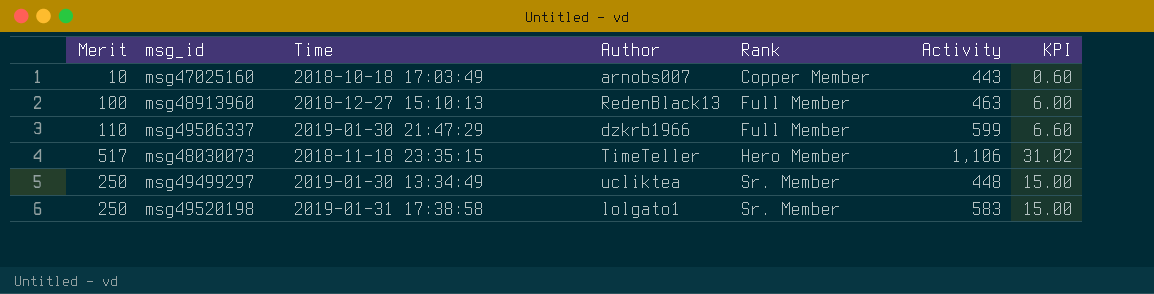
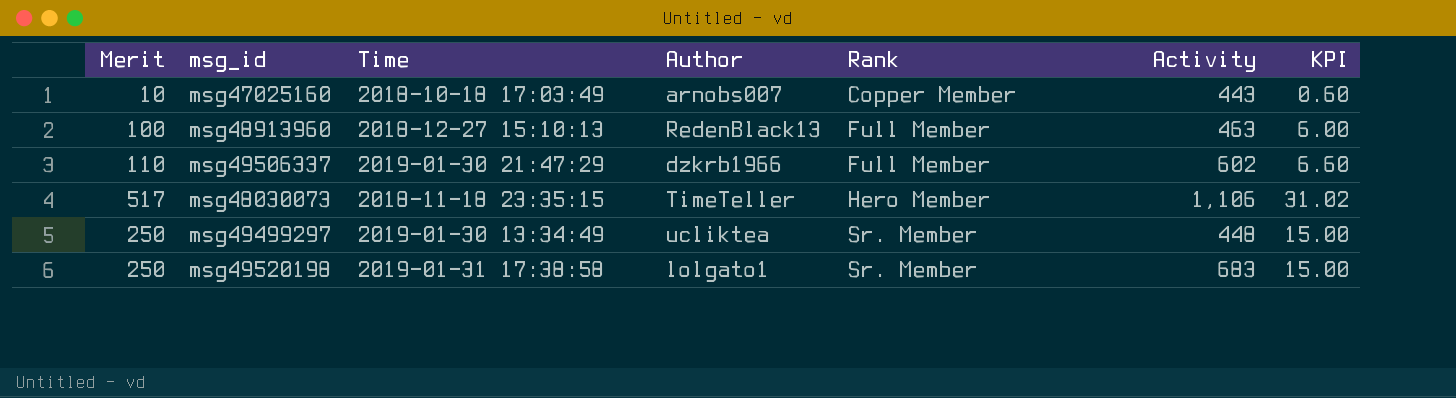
msg49506337 | Activity: 599 -> 602
msg49520198 | Activity: 583 -> 683

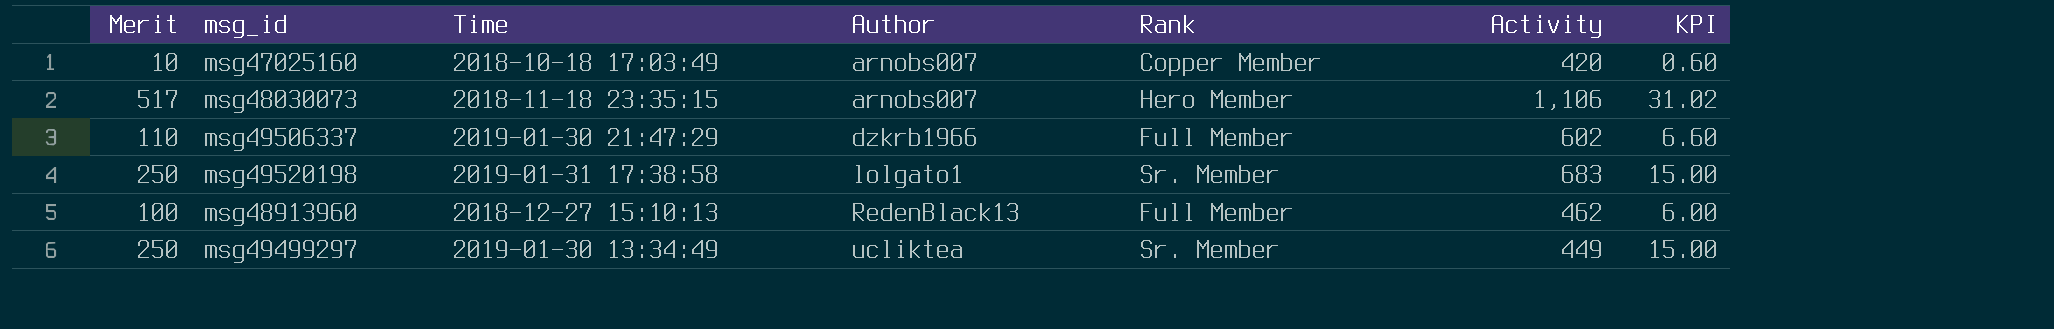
row order: Rank ascending -> Author ascending
msg47025160 | Activity: 443 -> 420
msg48030073 | Author: TimeTeller -> arnobs007
msg48913960 | Activity: 463 -> 462
msg49499297 | Activity: 448 -> 449

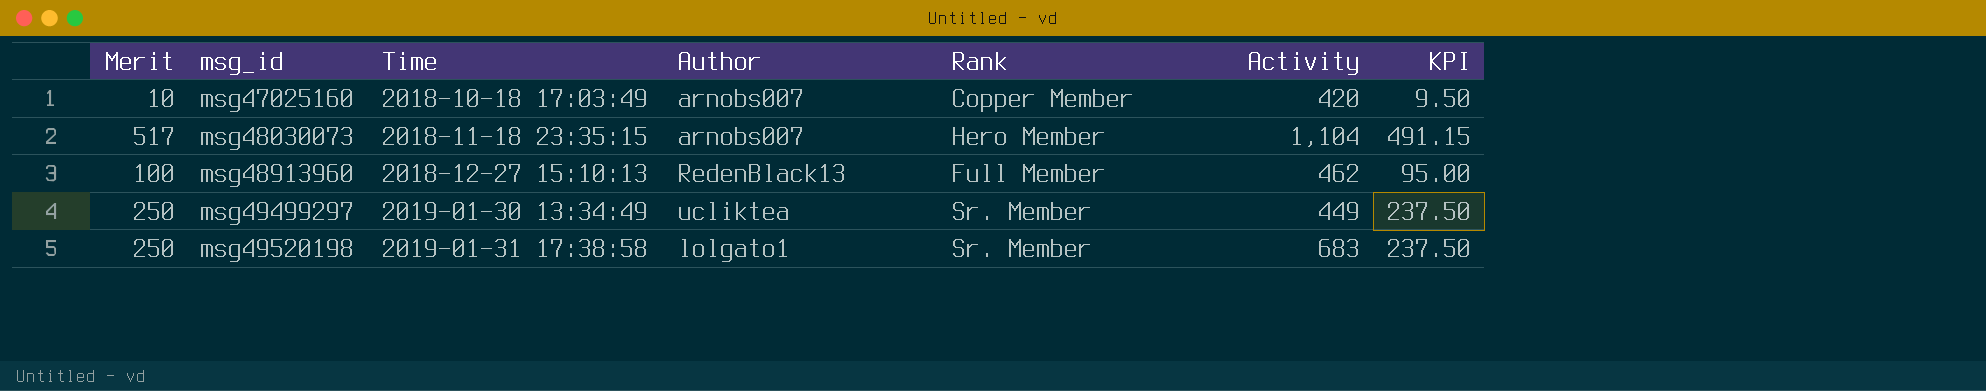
row order: Author ascending -> msg_id ascending
column KPI | formula: [Merit] * 0.06 -> [Merit] * 0.95
row msg49506337: 110 | 2019-01-30 21:47:29 | dzkrb1966 | Full Member | 602 | 6.60 -> none
msg48030073 | Activity: 1,106 -> 1,104

